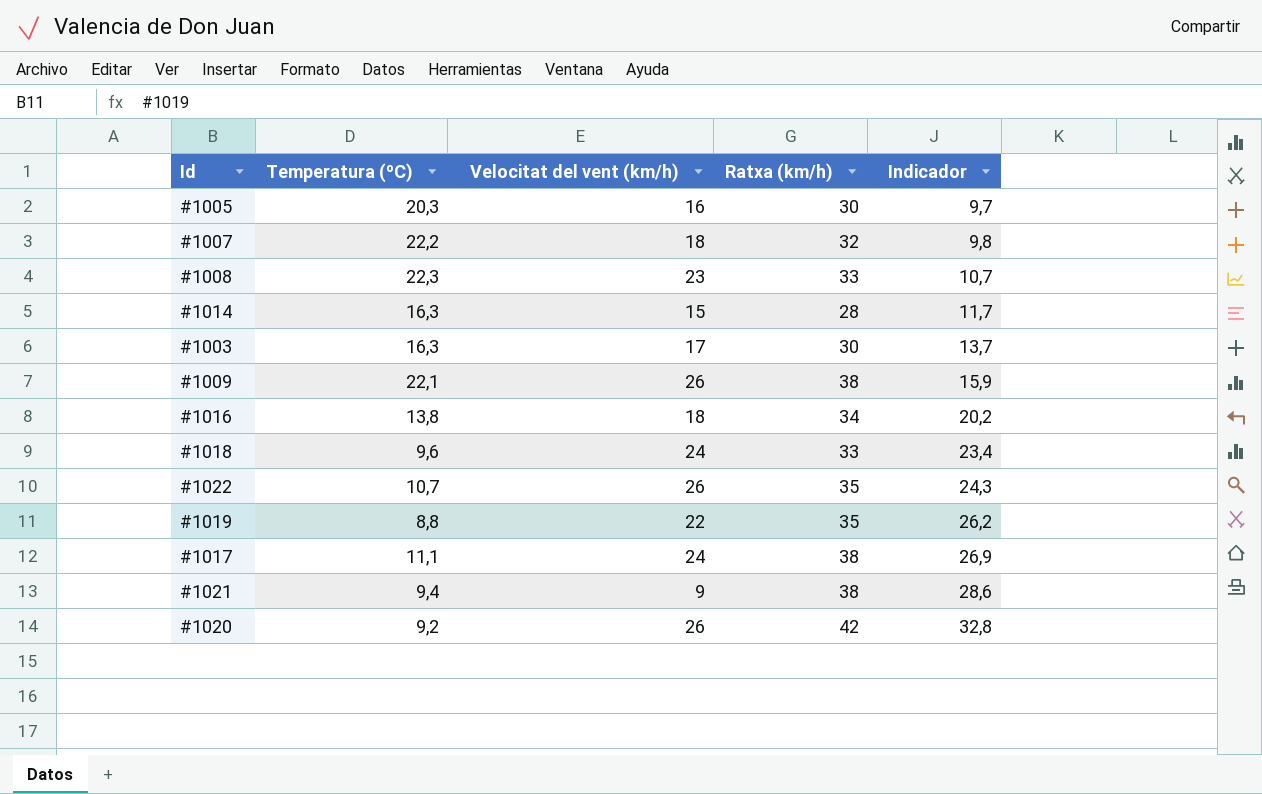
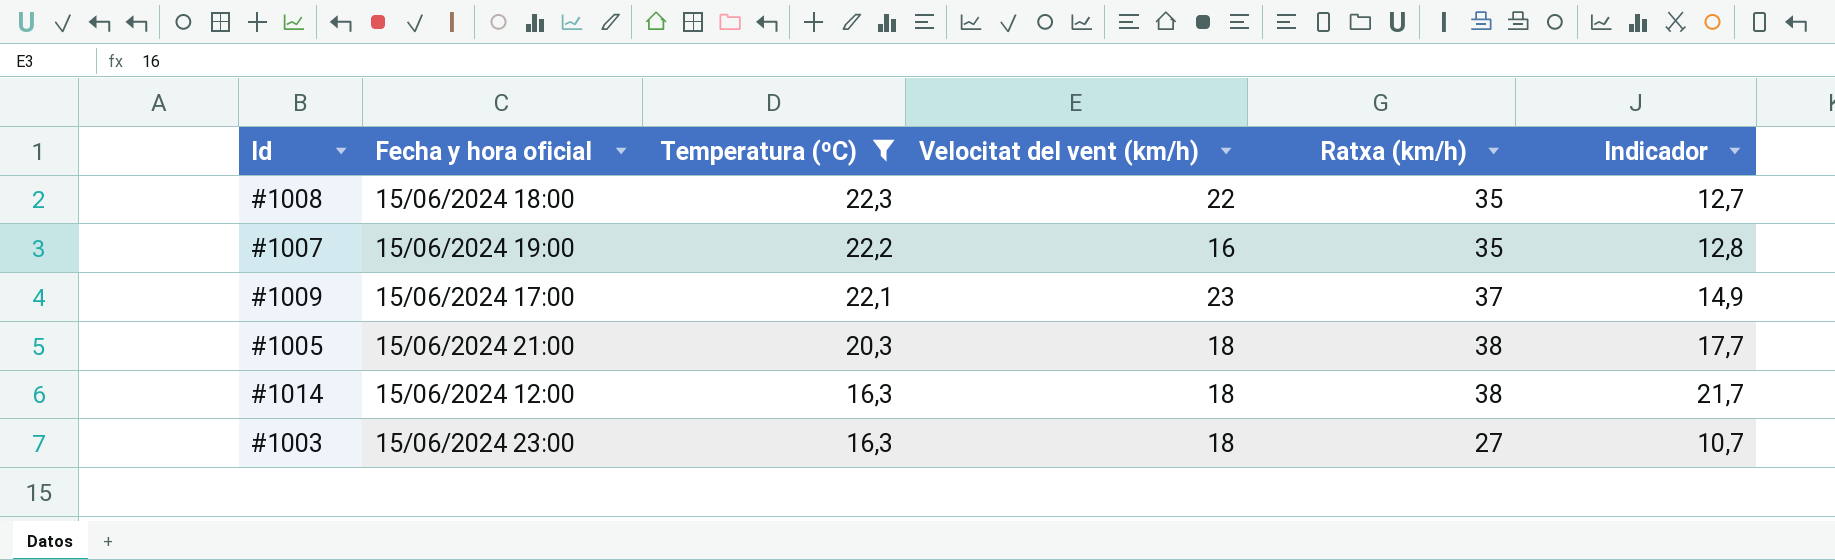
filter: none -> Temperatura (ºC) >= 16,3
row order: Indicador ascending -> Temperatura (ºC) descending
column Fecha y hora oficial | position: none -> 2
#1008 | Velocitat del vent (km/h): 23 -> 22
#1008 | Ratxa (km/h): 33 -> 35
#1008 | Indicador: 10,7 -> 12,7
#1007 | Velocitat del vent (km/h): 18 -> 16
#1007 | Ratxa (km/h): 32 -> 35
#1007 | Indicador: 9,8 -> 12,8
#1009 | Velocitat del vent (km/h): 26 -> 23
#1009 | Ratxa (km/h): 38 -> 37
#1009 | Indicador: 15,9 -> 14,9
#1005 | Velocitat del vent (km/h): 16 -> 18
#1005 | Ratxa (km/h): 30 -> 38
#1005 | Indicador: 9,7 -> 17,7
#1014 | Velocitat del vent (km/h): 15 -> 18
#1014 | Ratxa (km/h): 28 -> 38
#1014 | Indicador: 11,7 -> 21,7
#1003 | Velocitat del vent (km/h): 17 -> 18
#1003 | Ratxa (km/h): 30 -> 27
#1003 | Indicador: 13,7 -> 10,7

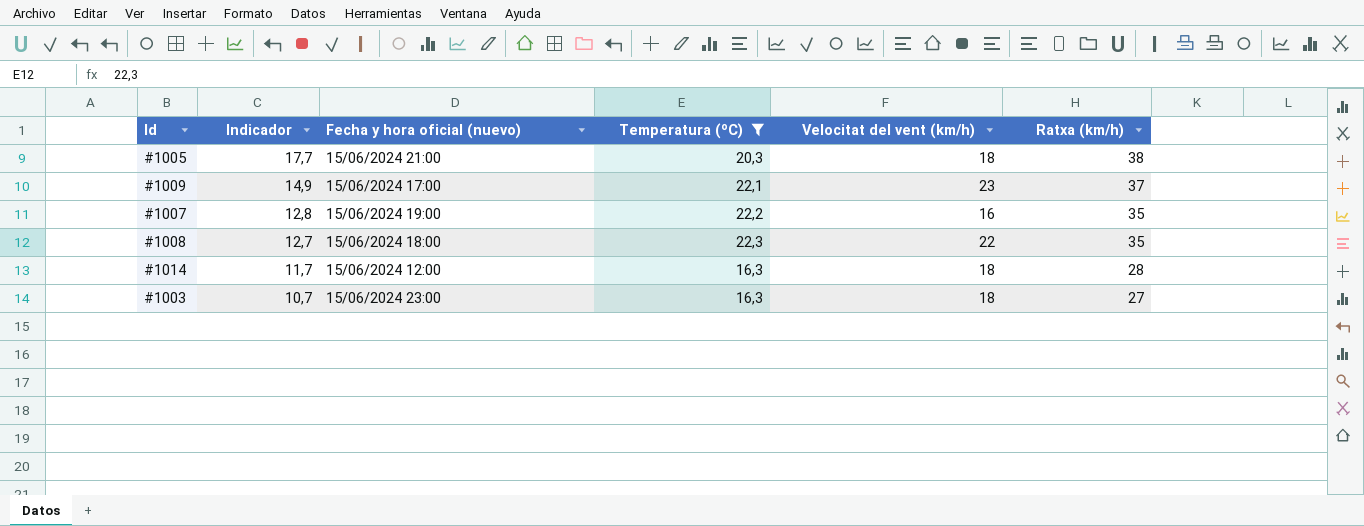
row order: Temperatura (ºC) descending -> Indicador descending
column Indicador | position: 6 -> 2
column name: Fecha y hora oficial -> Fecha y hora oficial (nuevo)
#1014 | Indicador: 21,7 -> 11,7
#1014 | Ratxa (km/h): 38 -> 28

